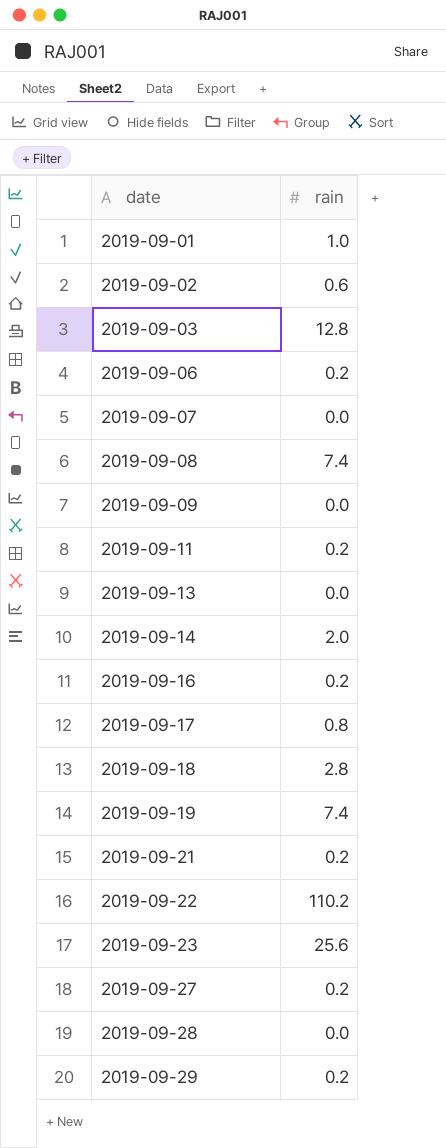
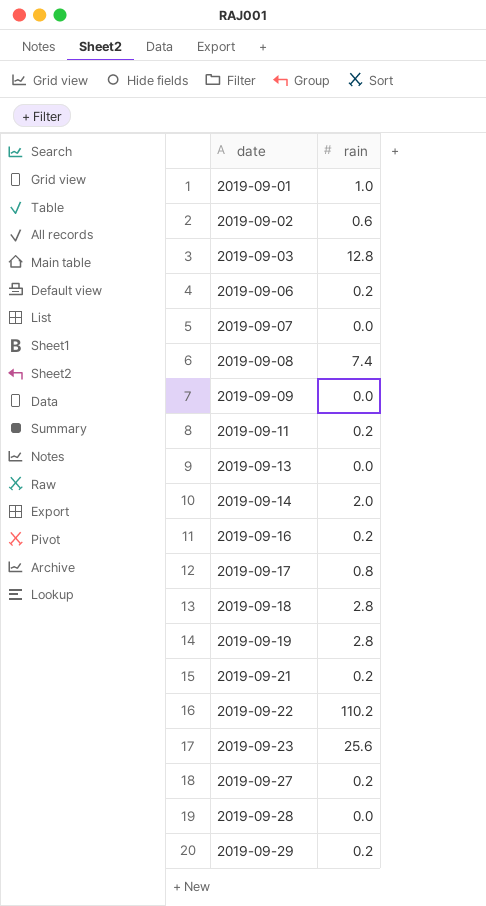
2019-09-19 | rain: 7.4 -> 2.8

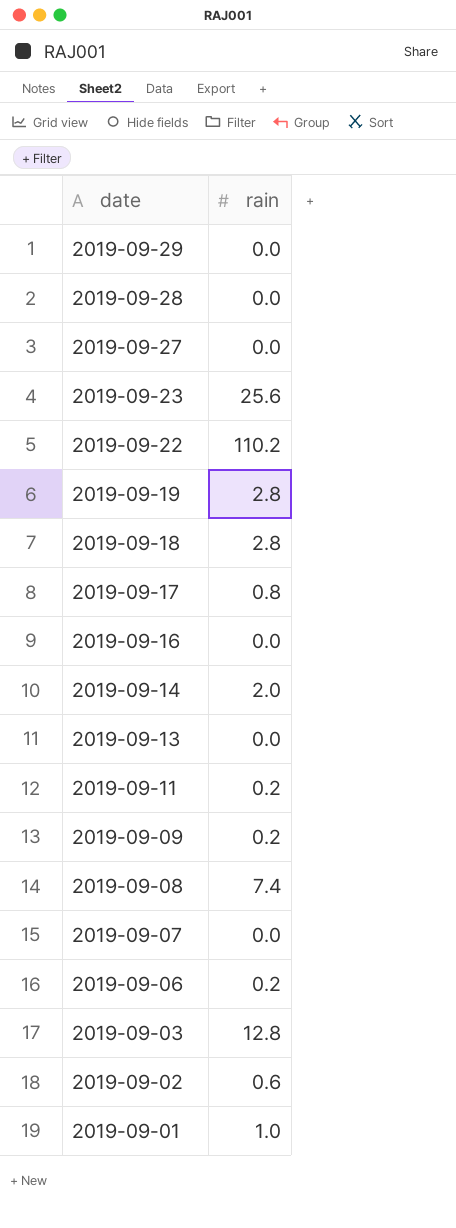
row order: date ascending -> date descending
row 2019-09-21: 0.2 -> none
2019-09-29 | rain: 0.2 -> 0.0
2019-09-27 | rain: 0.2 -> 0.0
2019-09-16 | rain: 0.2 -> 0.0
2019-09-09 | rain: 0.0 -> 0.2

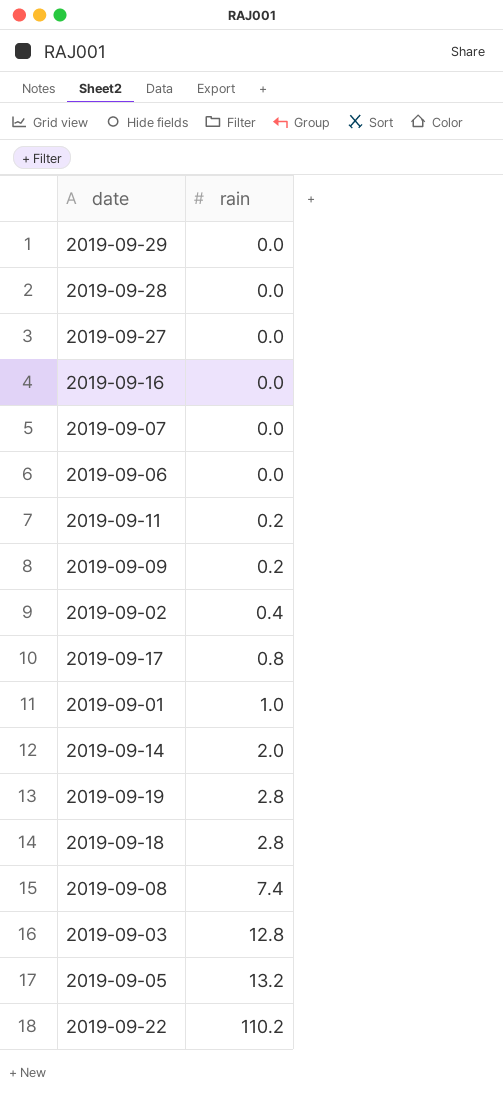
row order: date descending -> rain ascending
row 2019-09-23: 25.6 -> none
row 2019-09-13: 0.0 -> none
2019-09-06 | rain: 0.2 -> 0.0
2019-09-02 | rain: 0.6 -> 0.4
row 2019-09-05: none -> 13.2

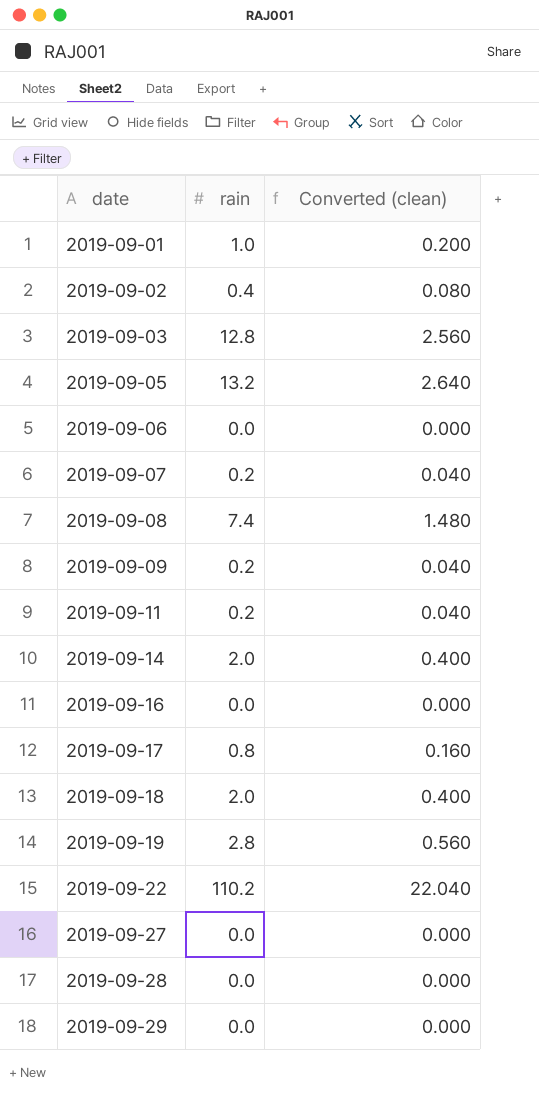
row order: rain ascending -> date ascending
column Converted (clean) | formula: none -> [rain] * 0.2
2019-09-07 | rain: 0.0 -> 0.2
2019-09-18 | rain: 2.8 -> 2.0

